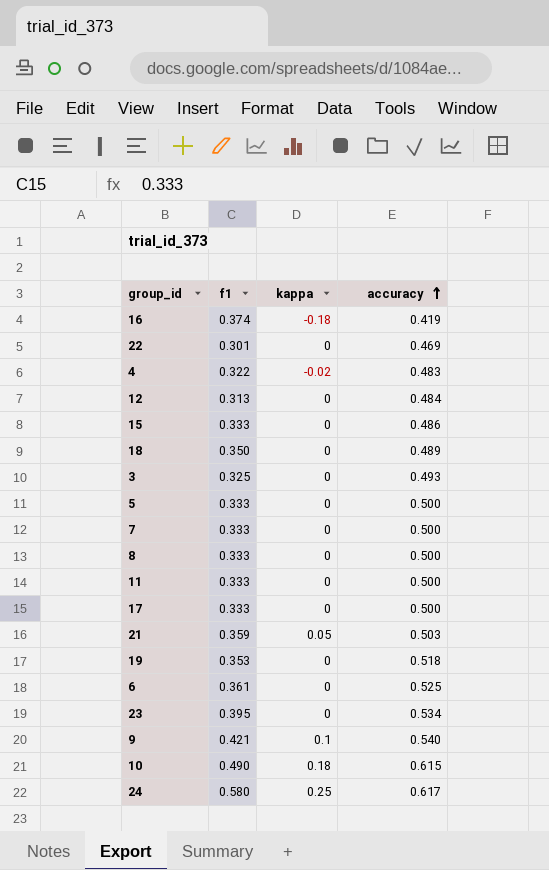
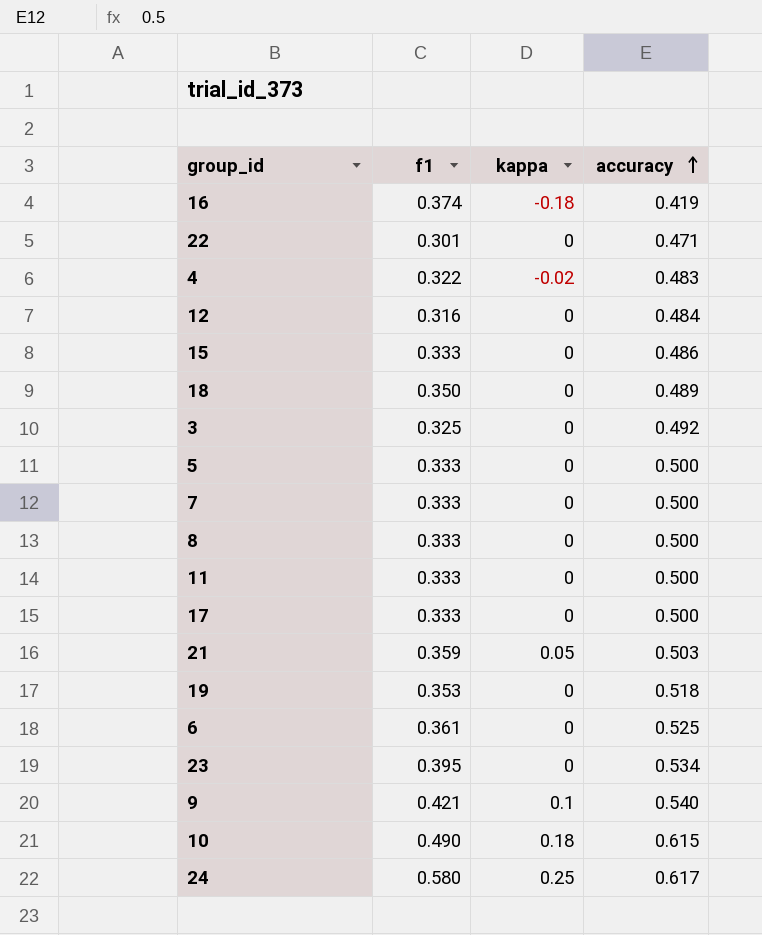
22 | accuracy: 0.469 -> 0.471
12 | f1: 0.313 -> 0.316
3 | accuracy: 0.493 -> 0.492

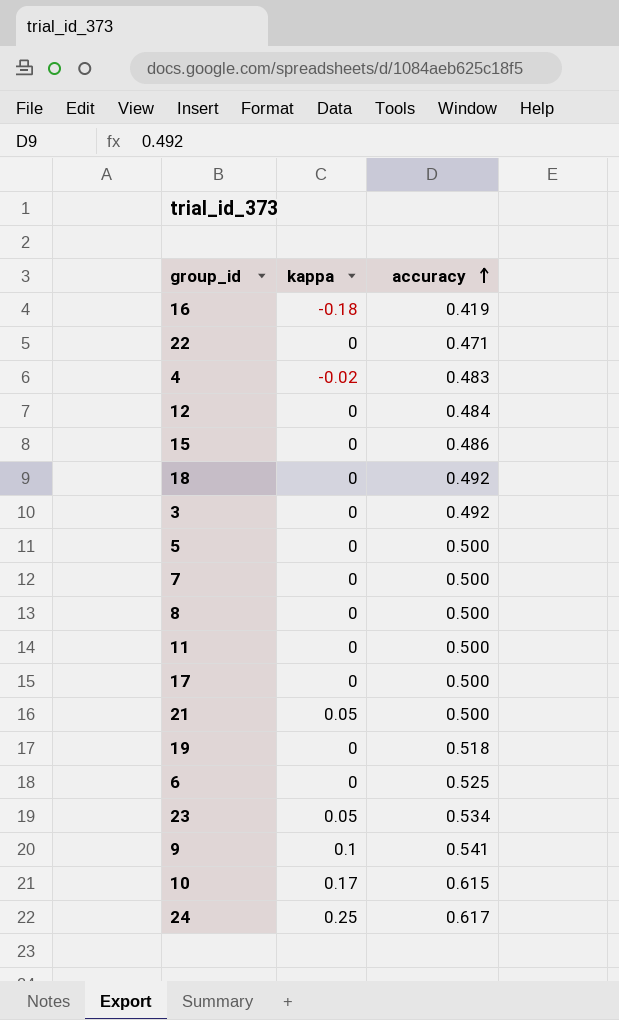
column f1 | position: 2 -> none
18 | accuracy: 0.489 -> 0.492
21 | accuracy: 0.503 -> 0.500
23 | kappa: 0 -> 0.05
9 | accuracy: 0.540 -> 0.541
10 | kappa: 0.18 -> 0.17

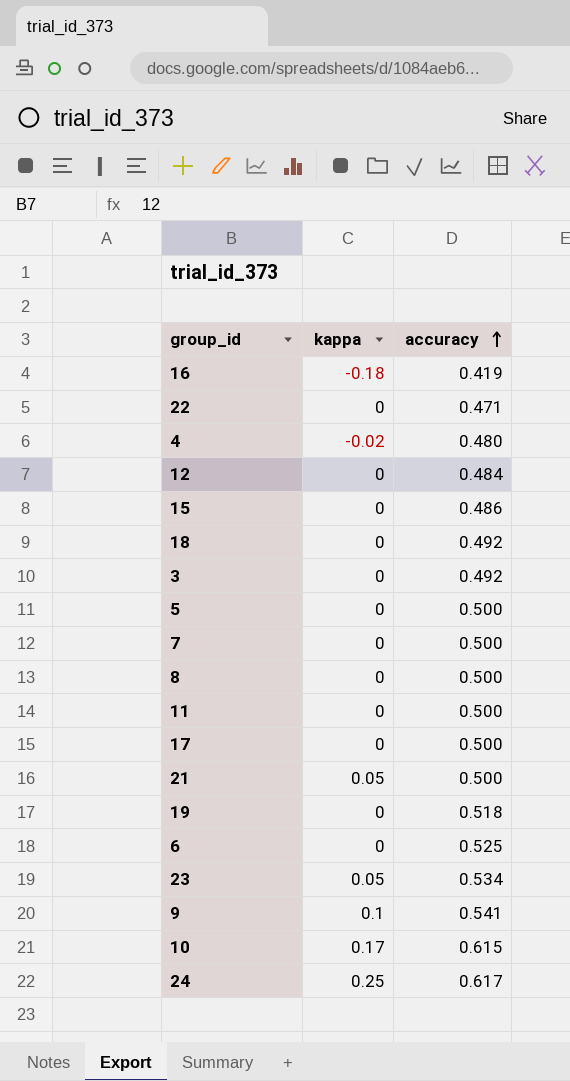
4 | accuracy: 0.483 -> 0.480

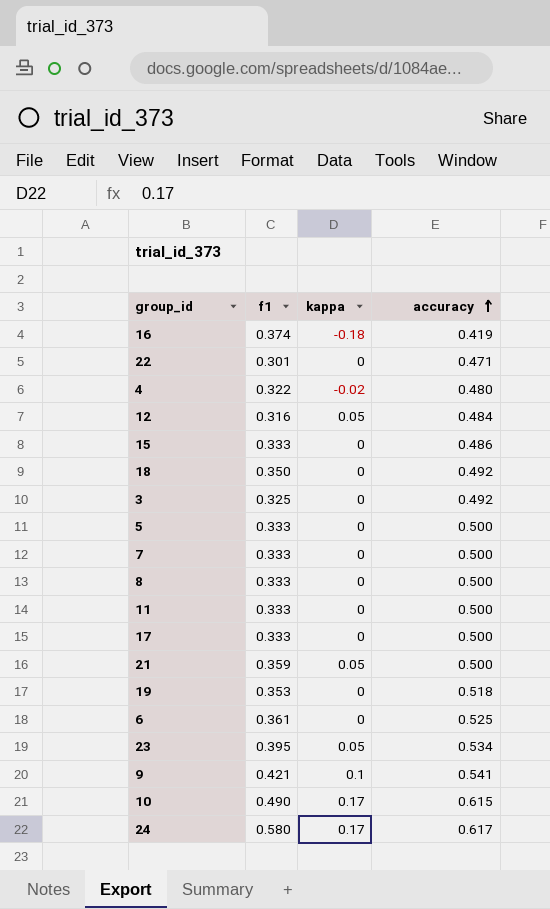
column f1 | position: none -> 2
12 | kappa: 0 -> 0.05
24 | kappa: 0.25 -> 0.17

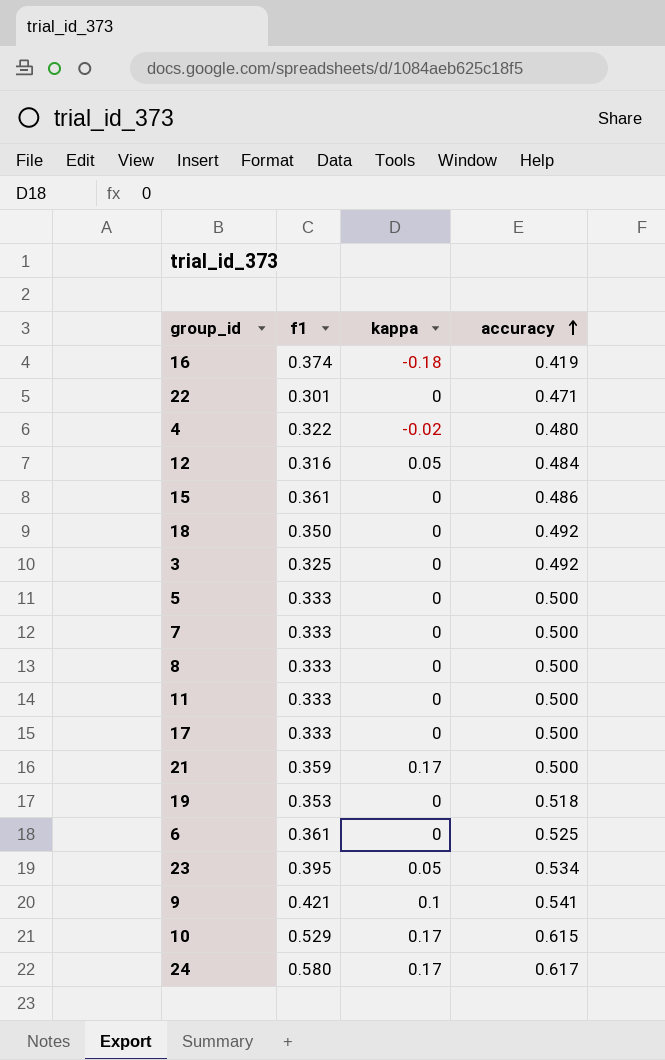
15 | f1: 0.333 -> 0.361
21 | kappa: 0.05 -> 0.17
10 | f1: 0.490 -> 0.529

